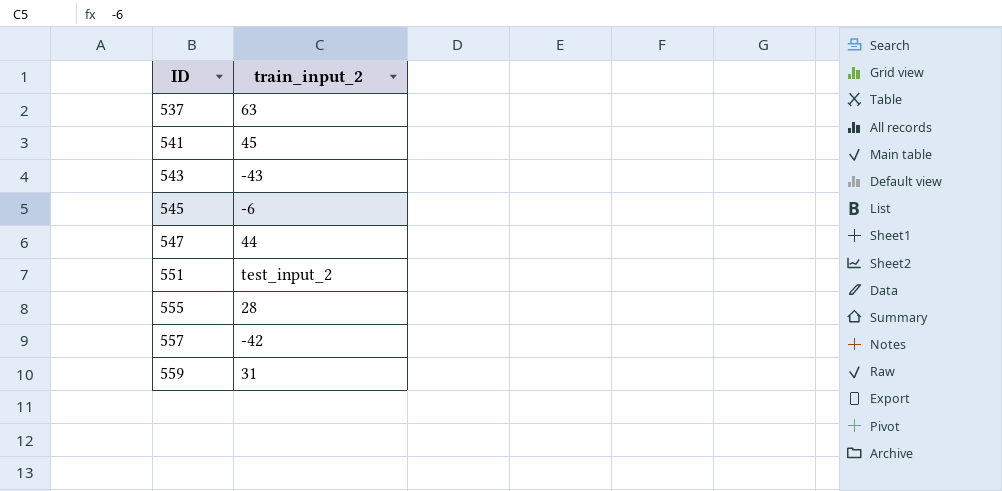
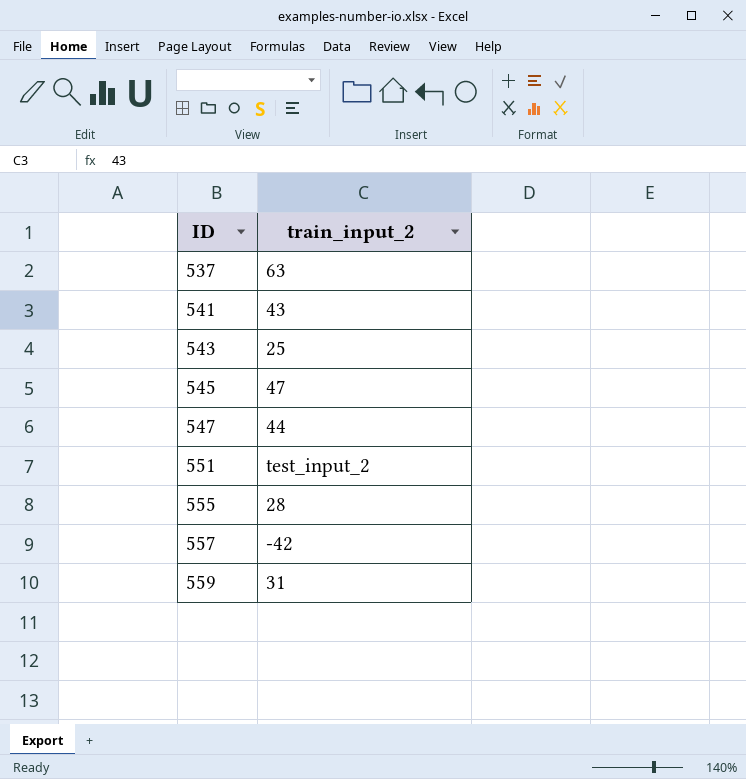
541 | train_input_2: 45 -> 43
543 | train_input_2: -43 -> 25
545 | train_input_2: -6 -> 47

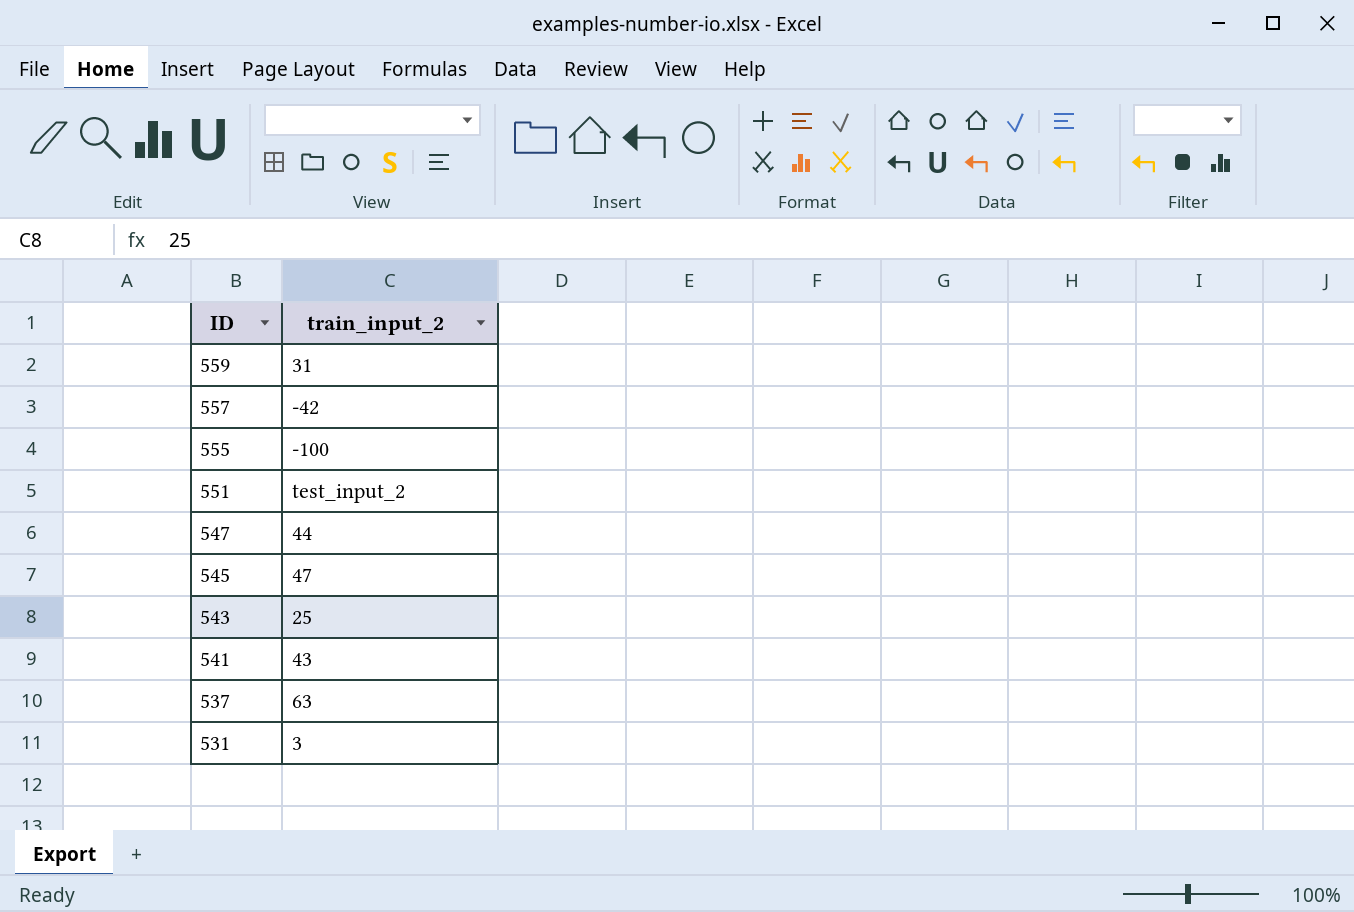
row order: ID ascending -> ID descending
555 | train_input_2: 28 -> -100
row 531: none -> 3

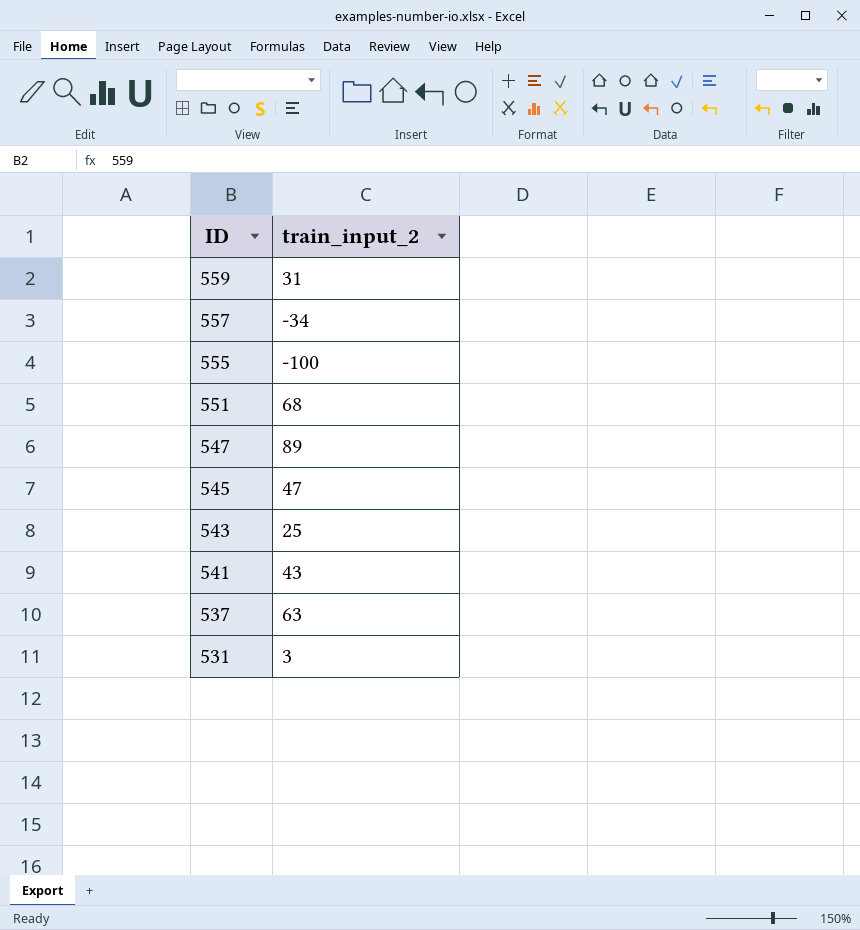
557 | train_input_2: -42 -> -34
551 | train_input_2: test_input_2 -> 68
547 | train_input_2: 44 -> 89

